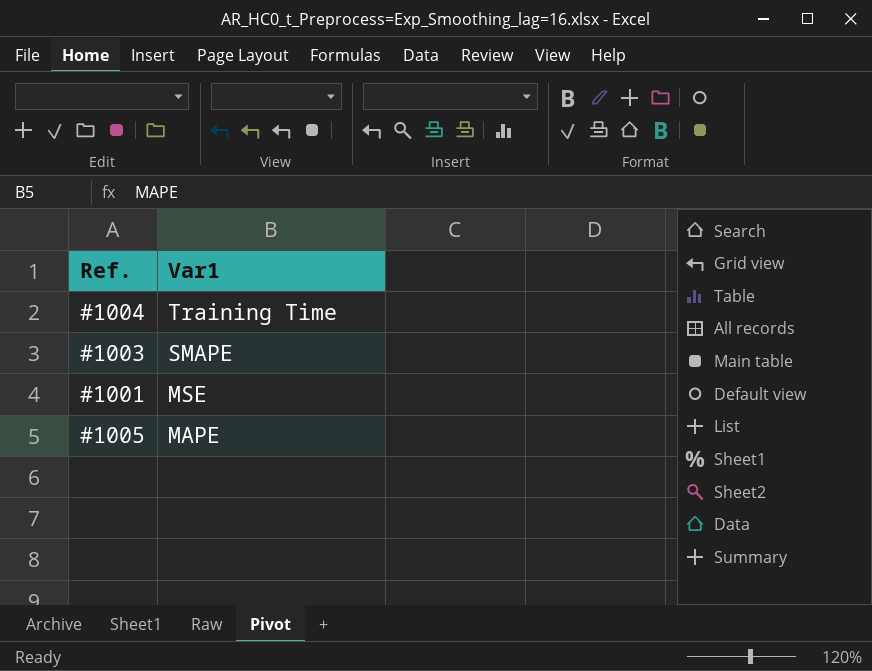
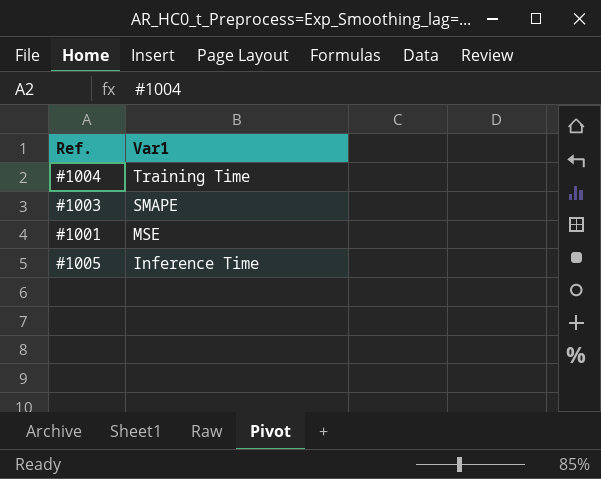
#1005 | Var1: MAPE -> Inference Time

